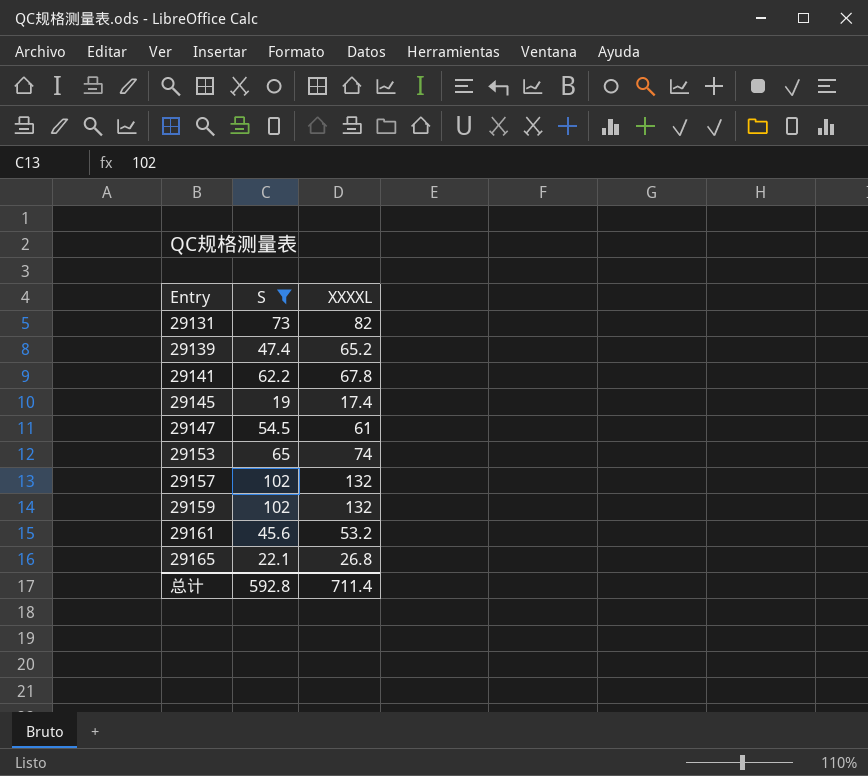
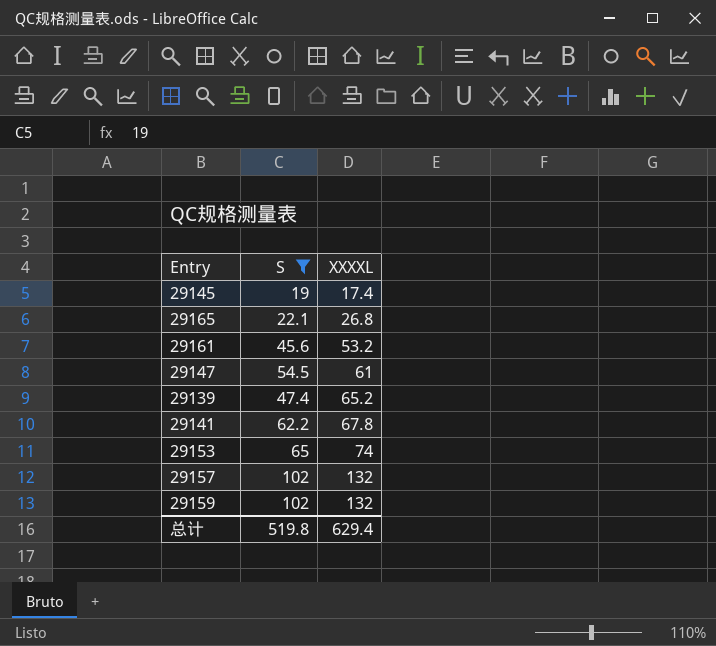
row order: Entry ascending -> XXXXL ascending
row 29131: 73 | 82 -> none
总计 | S: 592.8 -> 519.8
总计 | XXXXL: 711.4 -> 629.4

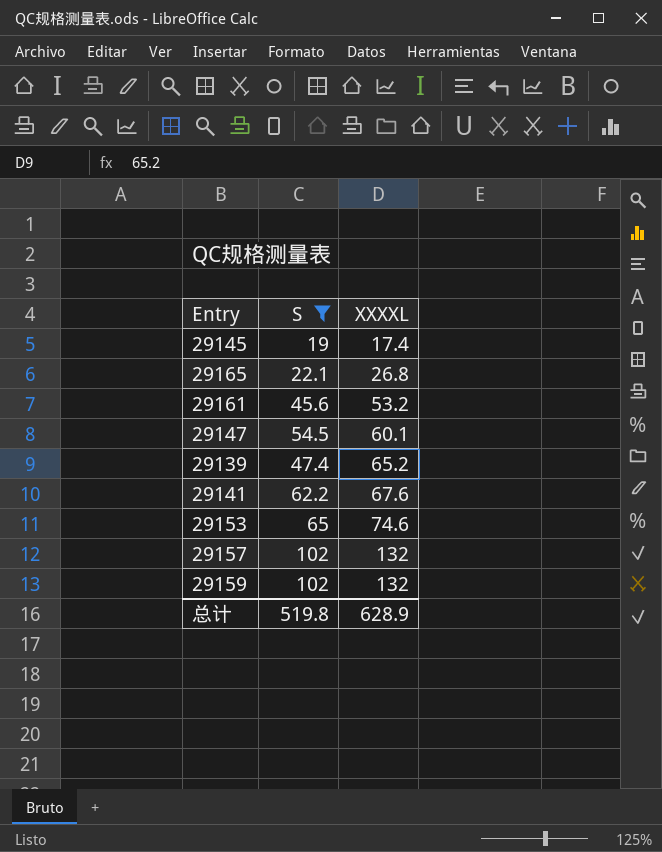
29147 | XXXXL: 61 -> 60.1
29141 | XXXXL: 67.8 -> 67.6
29153 | XXXXL: 74 -> 74.6
总计 | XXXXL: 629.4 -> 628.9

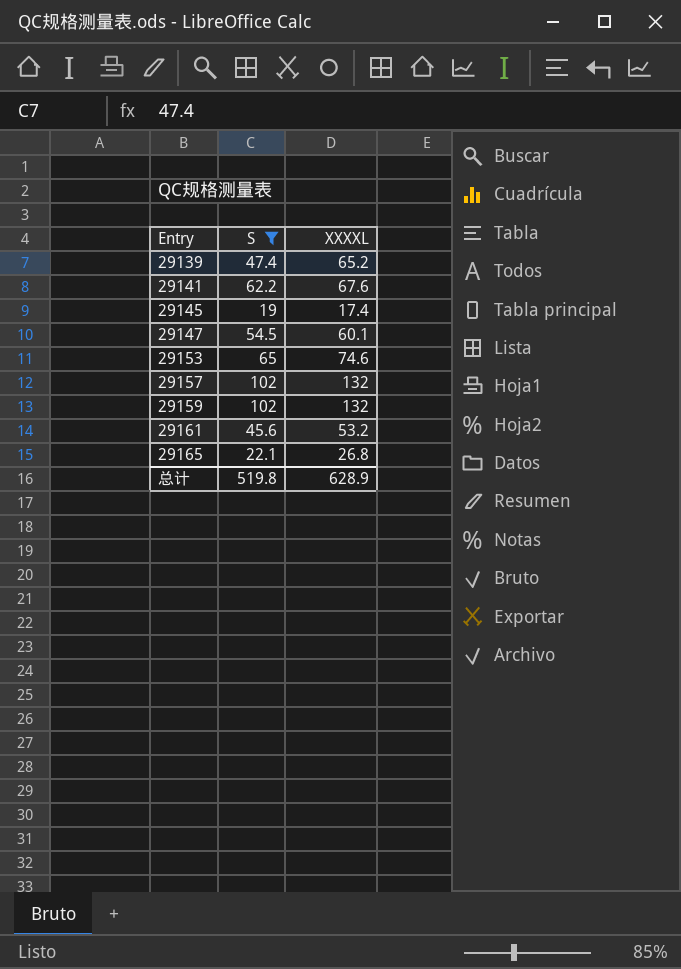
row order: XXXXL ascending -> Entry ascending

